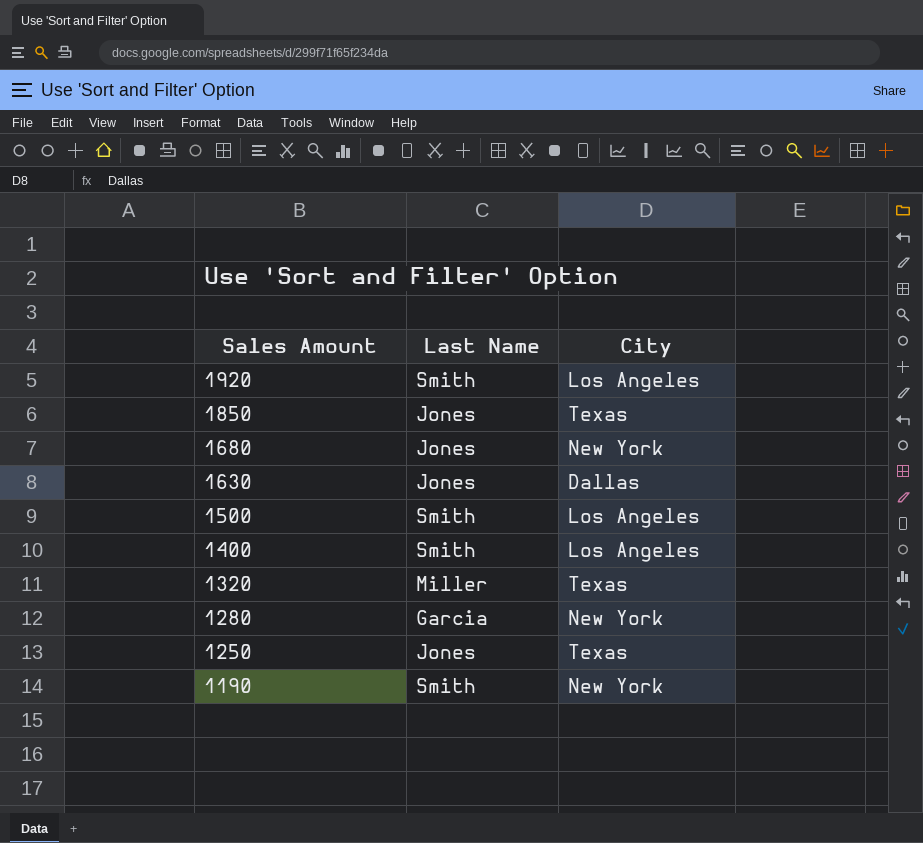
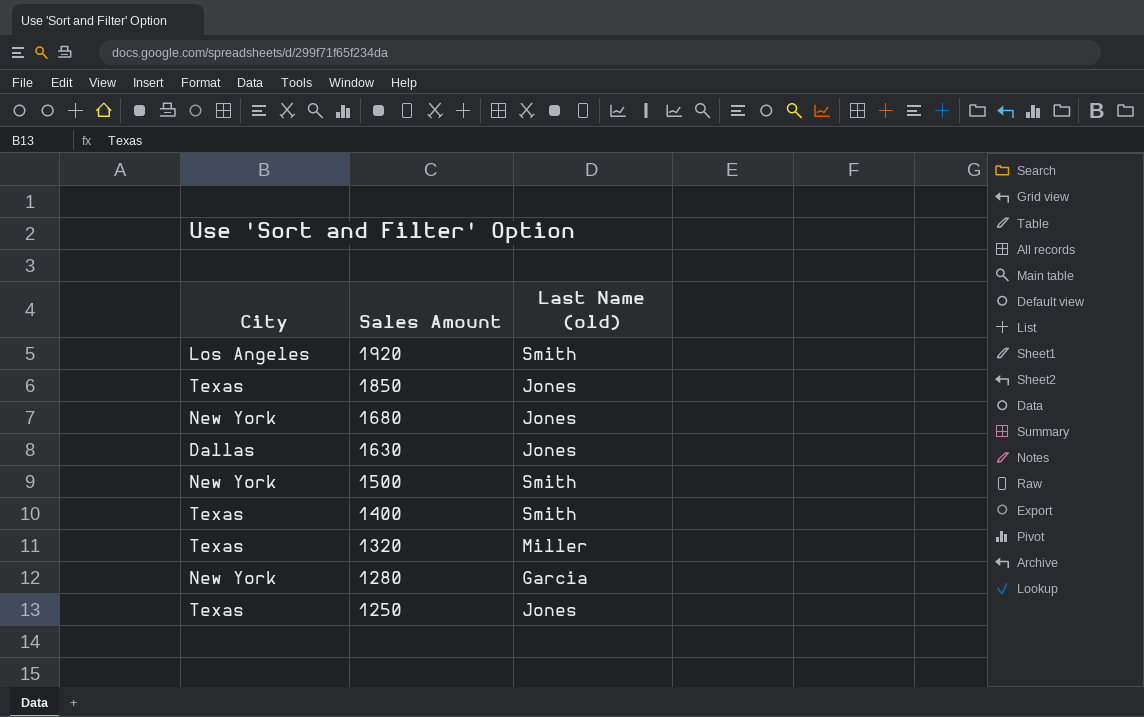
column City | position: 3 -> 1
column name: Last Name -> Last Name (old)
row 1190: Smith | New York -> none
1500 | City: Los Angeles -> New York
1400 | City: Los Angeles -> Texas

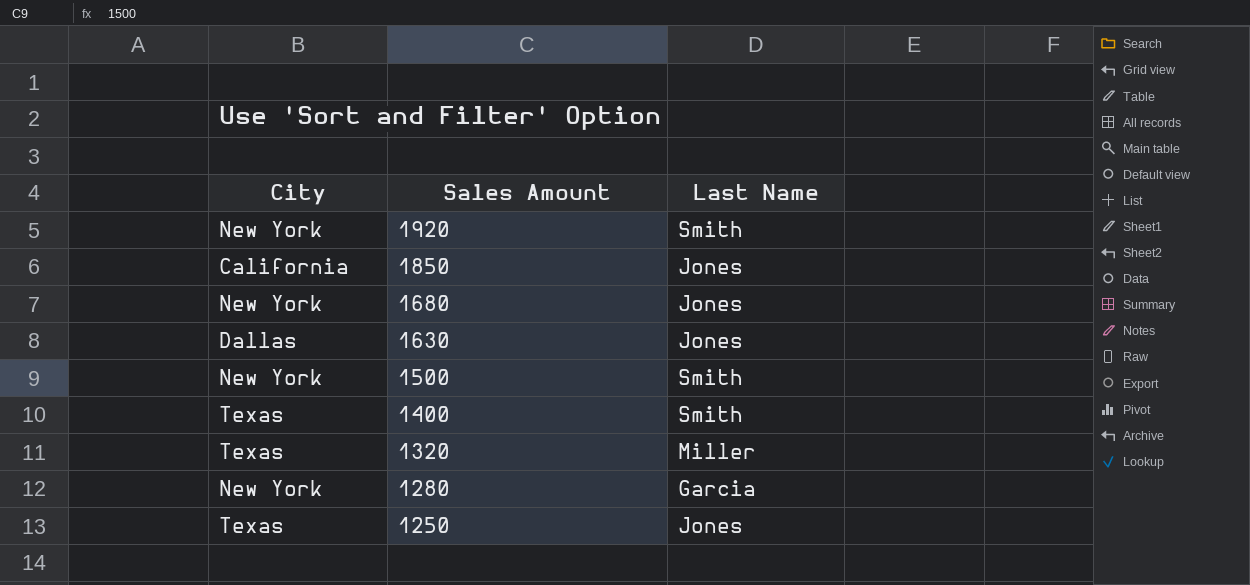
column name: Last Name (old) -> Last Name
1920 | City: Los Angeles -> New York
1850 | City: Texas -> California

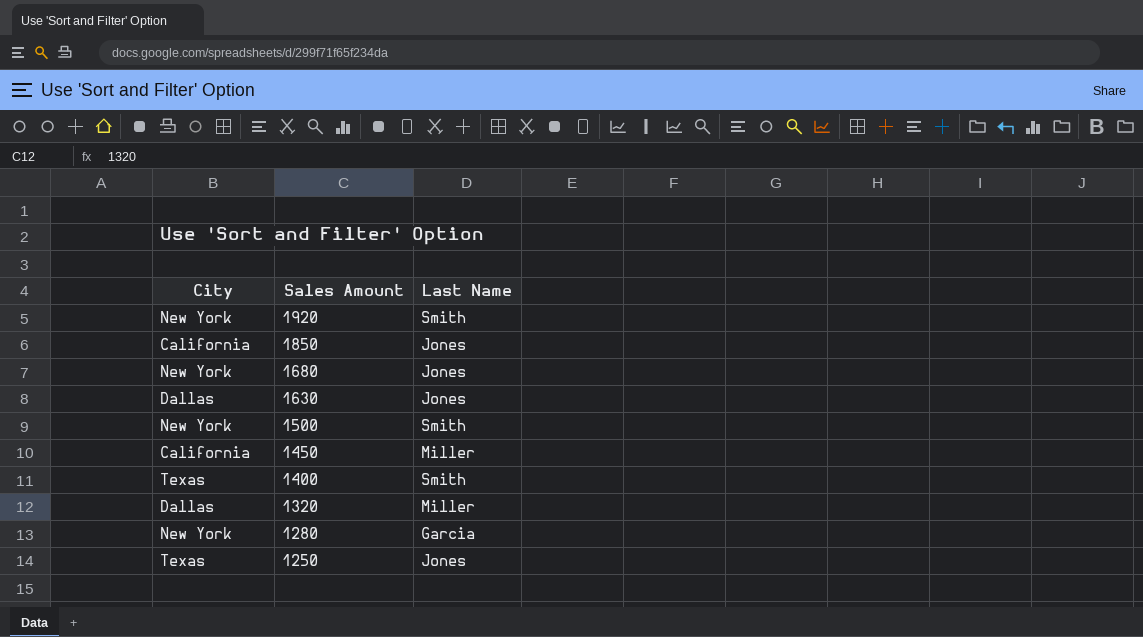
row 1450: none -> California | Miller
1320 | City: Texas -> Dallas

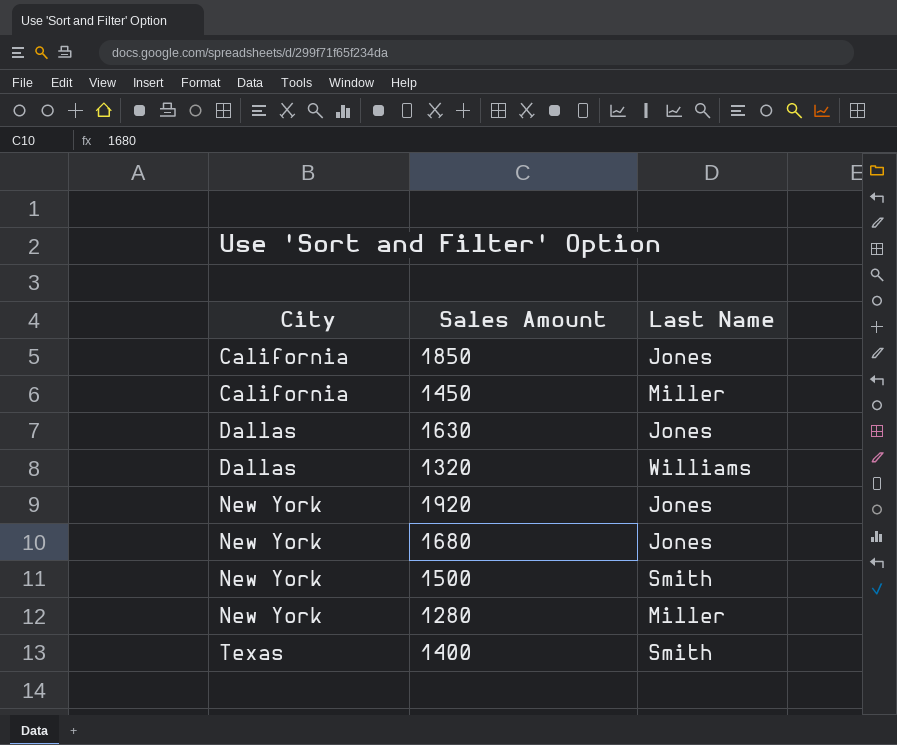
row order: Sales Amount descending -> City ascending
row 1250: Texas | Jones -> none
1320 | Last Name: Miller -> Williams
1920 | Last Name: Smith -> Jones
1280 | Last Name: Garcia -> Miller

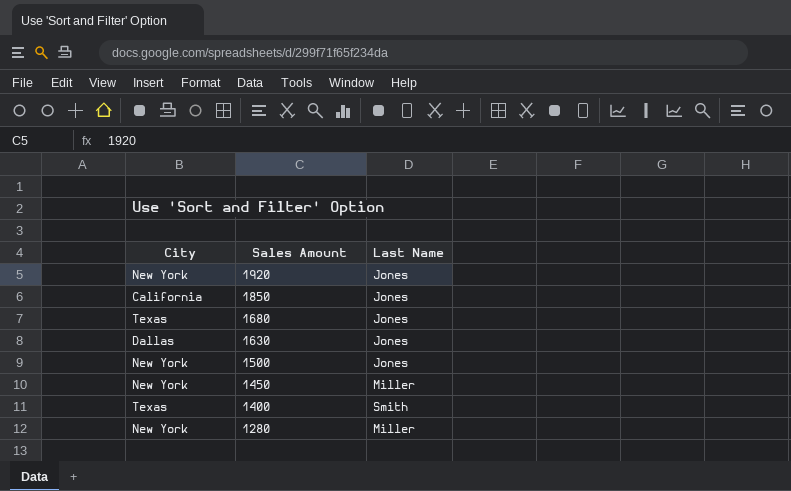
row order: City ascending -> Sales Amount descending
row 1320: Dallas | Williams -> none
1680 | City: New York -> Texas
1500 | Last Name: Smith -> Jones
1450 | City: California -> New York

